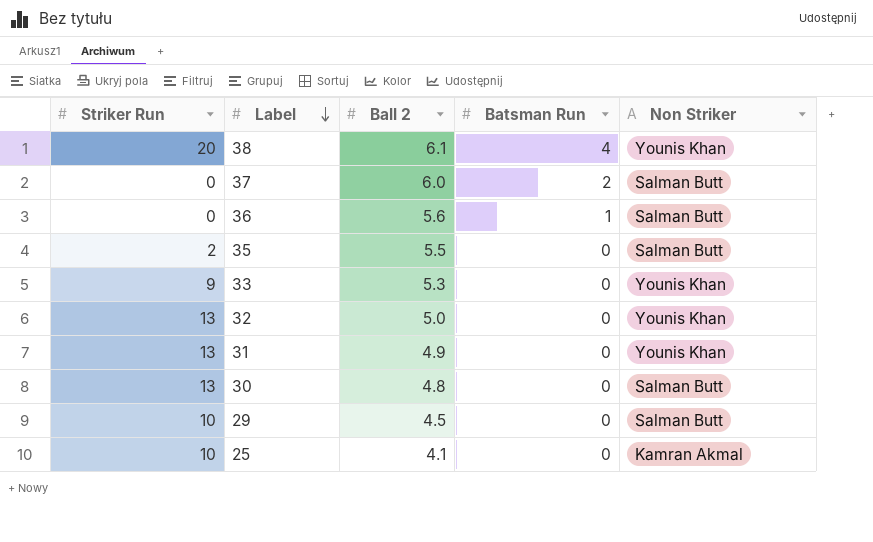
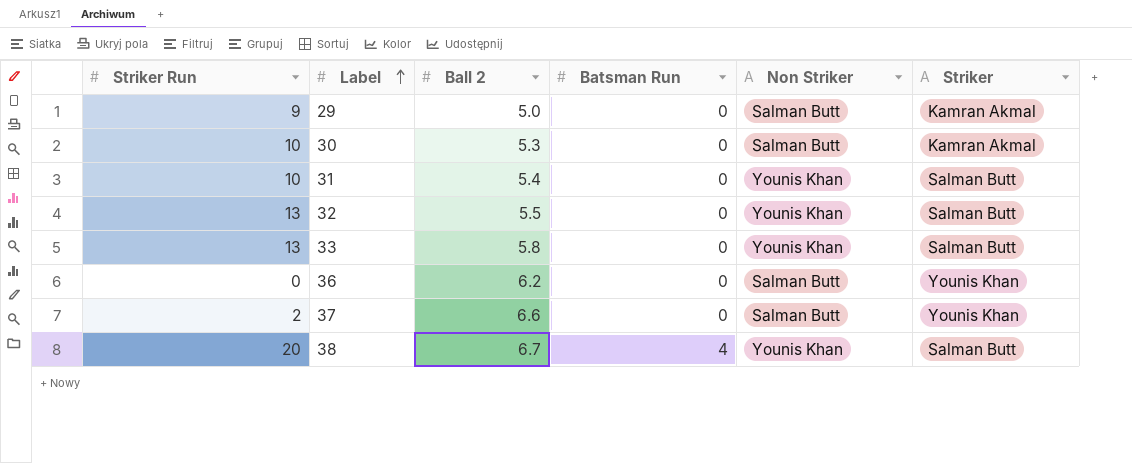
row order: Label descending -> Label ascending
column Striker | position: none -> 6
row 35: 2 | 5.5 | 0 | Salman Butt -> none
row 25: 10 | 4.1 | 0 | Kamran Akmal -> none
29 | Striker Run: 10 -> 9
29 | Ball 2: 4.5 -> 5.0
30 | Striker Run: 13 -> 10
30 | Ball 2: 4.8 -> 5.3
31 | Striker Run: 13 -> 10
31 | Ball 2: 4.9 -> 5.4
32 | Ball 2: 5.0 -> 5.5
33 | Striker Run: 9 -> 13
33 | Ball 2: 5.3 -> 5.8
36 | Ball 2: 5.6 -> 6.2
36 | Batsman Run: 1 -> 0
37 | Striker Run: 0 -> 2
37 | Ball 2: 6.0 -> 6.6
37 | Batsman Run: 2 -> 0
38 | Ball 2: 6.1 -> 6.7

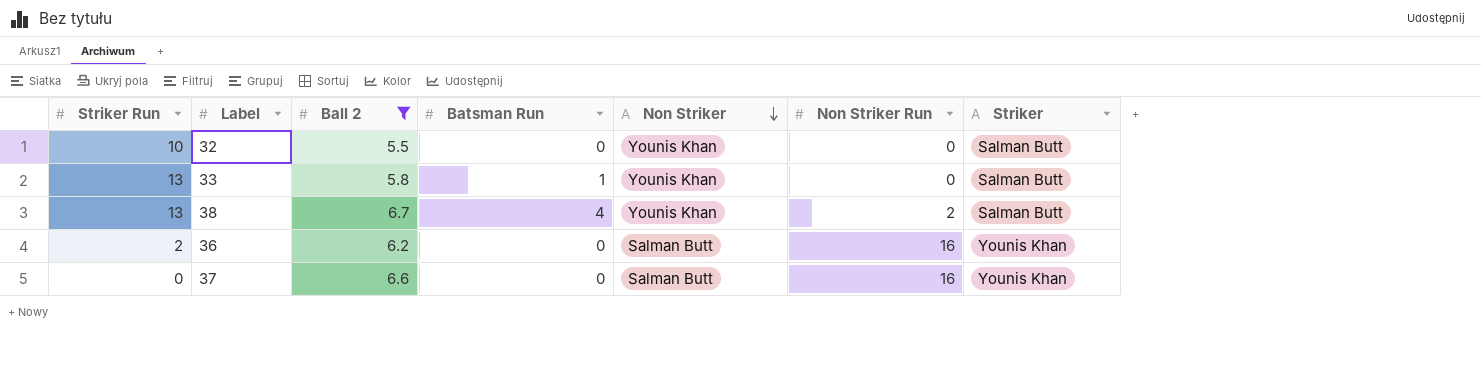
filter: none -> Ball 2 >= 5.5
row order: Label ascending -> Non Striker descending
column Non Striker Run | position: none -> 6
32 | Striker Run: 13 -> 10
33 | Batsman Run: 0 -> 1
38 | Striker Run: 20 -> 13
36 | Striker Run: 0 -> 2
37 | Striker Run: 2 -> 0

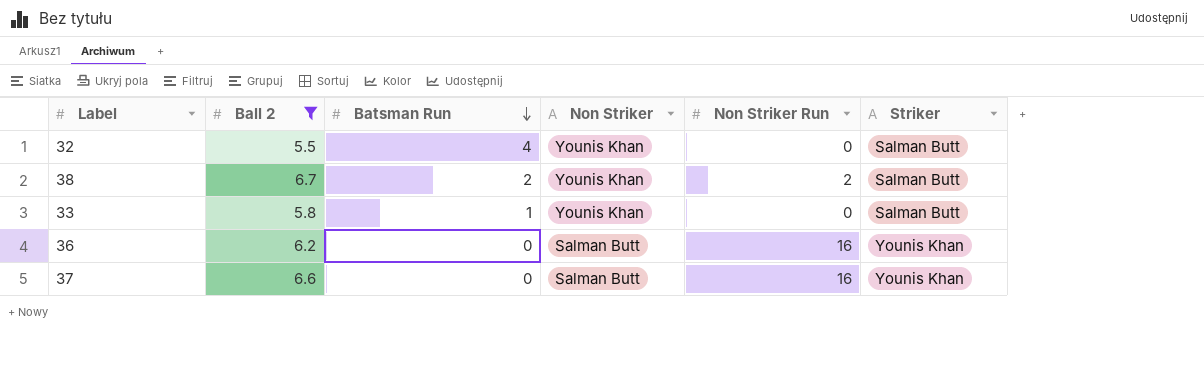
row order: Non Striker descending -> Batsman Run descending
column Striker Run | position: 1 -> none
32 | Batsman Run: 0 -> 4
38 | Batsman Run: 4 -> 2

